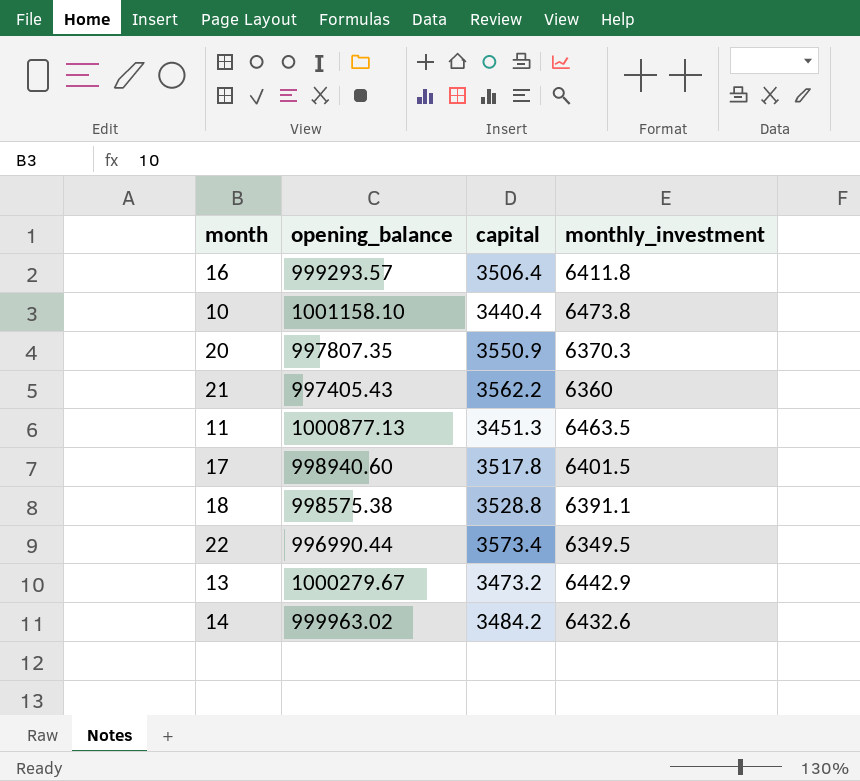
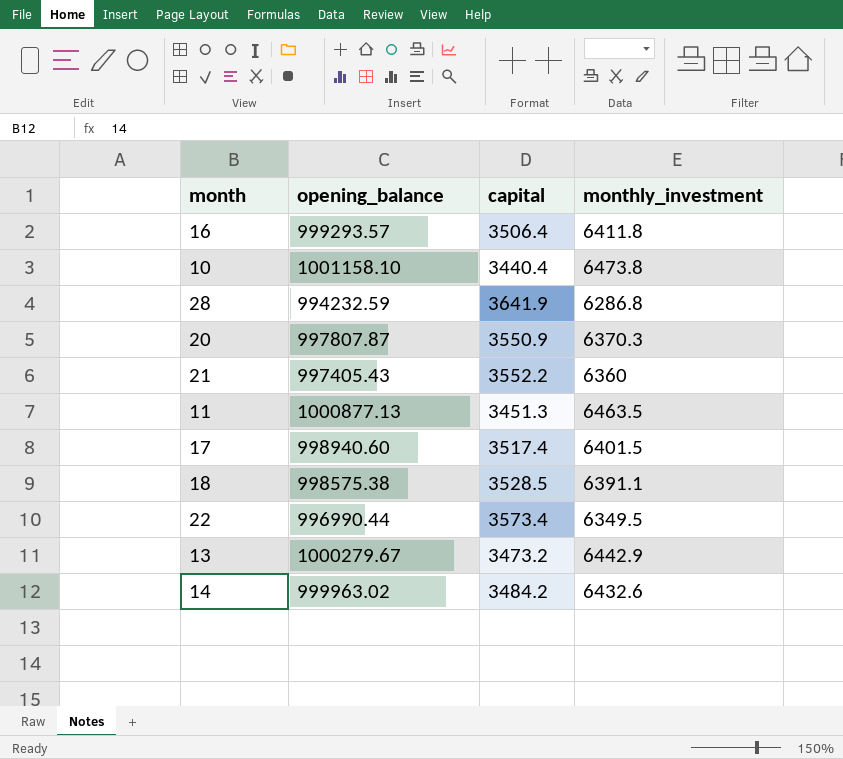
row 28: none -> 994232.59 | 3641.9 | 6286.8
20 | opening_balance: 997807.35 -> 997807.87
21 | capital: 3562.2 -> 3552.2
17 | capital: 3517.8 -> 3517.4
18 | capital: 3528.8 -> 3528.5

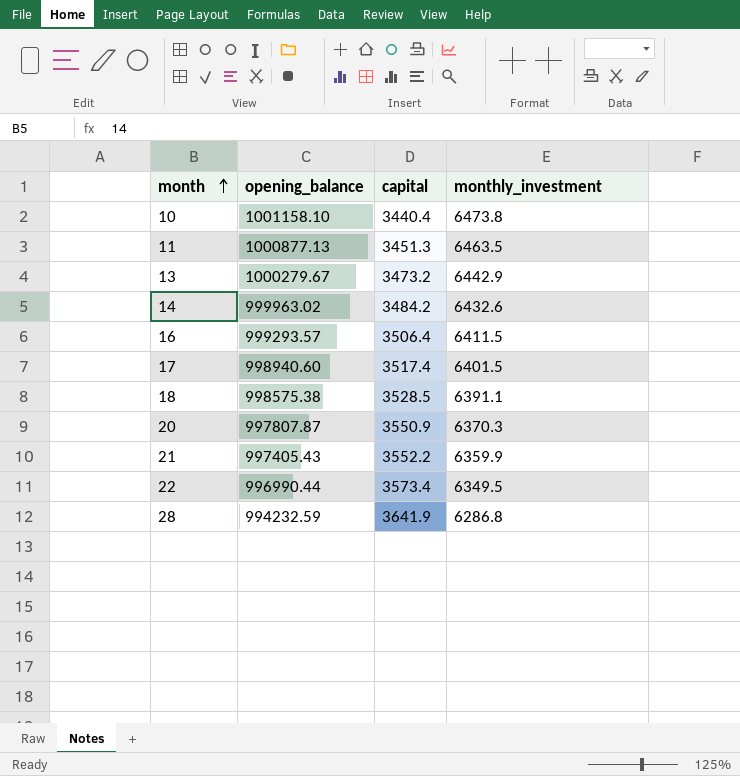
row order: none -> month ascending
16 | monthly_investment: 6411.8 -> 6411.5
21 | monthly_investment: 6360 -> 6359.9

